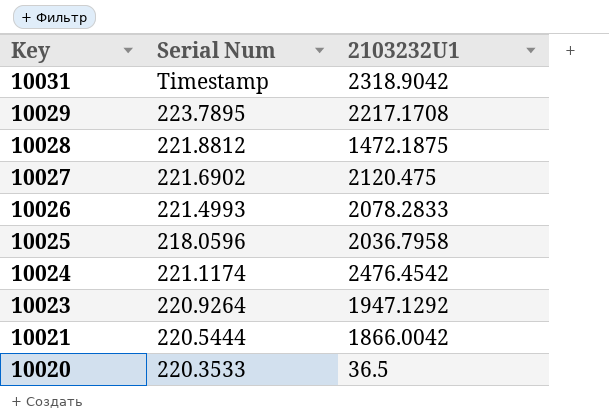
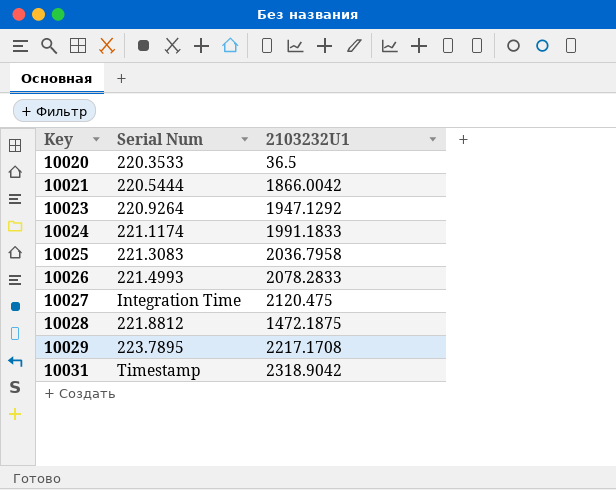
row order: Key descending -> Key ascending
10024 | 2103232U1: 2476.4542 -> 1991.1833
10025 | Serial Num: 218.0596 -> 221.3083
10027 | Serial Num: 221.6902 -> Integration Time

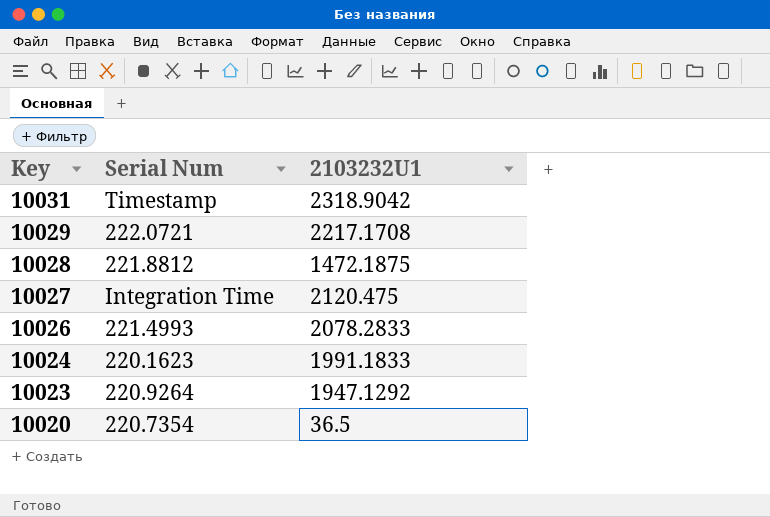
row order: Key ascending -> Key descending
row 10021: 220.5444 | 1866.0042 -> none
row 10025: 221.3083 | 2036.7958 -> none
10029 | Serial Num: 223.7895 -> 222.0721
10024 | Serial Num: 221.1174 -> 220.1623
10020 | Serial Num: 220.3533 -> 220.7354

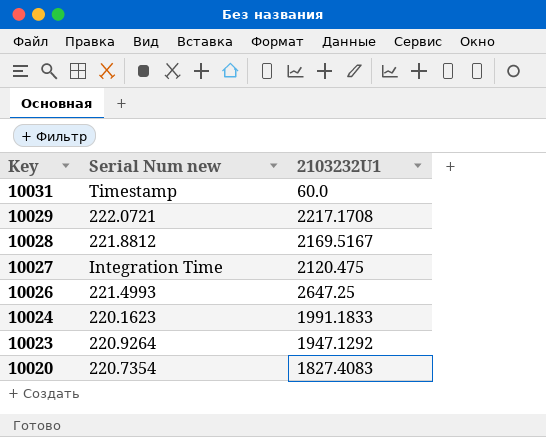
column name: Serial Num -> Serial Num new
10031 | 2103232U1: 2318.9042 -> 60.0
10028 | 2103232U1: 1472.1875 -> 2169.5167
10026 | 2103232U1: 2078.2833 -> 2647.25
10020 | 2103232U1: 36.5 -> 1827.4083

